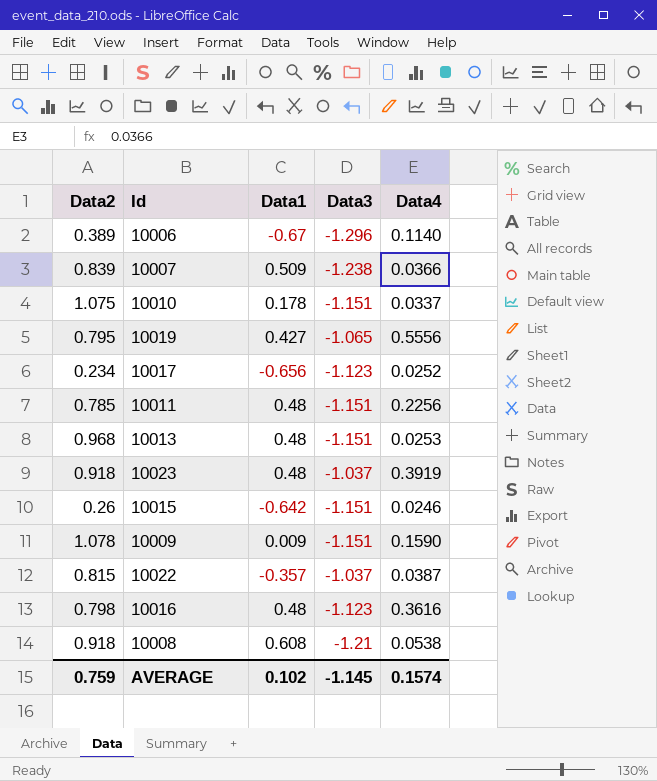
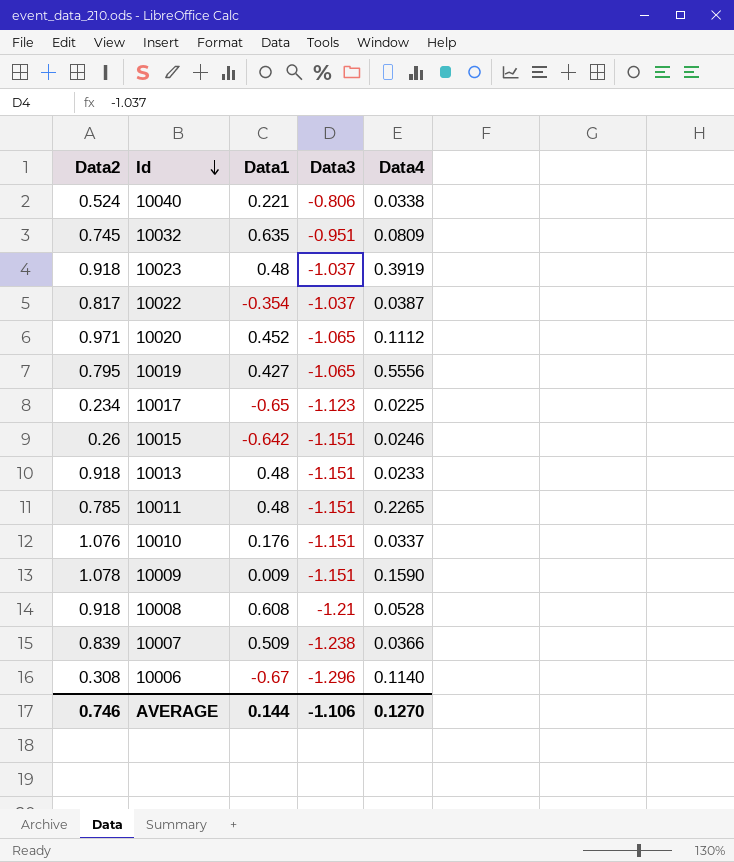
row order: none -> Id descending
row 10016: 0.798 | 0.48 | -1.123 | 0.3616 -> none
row 10040: none -> 0.524 | 0.221 | -0.806 | 0.0338
row 10032: none -> 0.745 | 0.635 | -0.951 | 0.0809
10022 | Data2: 0.815 -> 0.817
10022 | Data1: -0.357 -> -0.354
row 10020: none -> 0.971 | 0.452 | -1.065 | 0.1112
10017 | Data1: -0.656 -> -0.65
10017 | Data4: 0.0252 -> 0.0225
10013 | Data2: 0.968 -> 0.918
10013 | Data4: 0.0253 -> 0.0233
10011 | Data4: 0.2256 -> 0.2265
10010 | Data2: 1.075 -> 1.076
10010 | Data1: 0.178 -> 0.176
10008 | Data4: 0.0538 -> 0.0528
10006 | Data2: 0.389 -> 0.308
AVERAGE | Data2: 0.759 -> 0.746
AVERAGE | Data1: 0.102 -> 0.144
AVERAGE | Data3: -1.145 -> -1.106
AVERAGE | Data4: 0.1574 -> 0.1270

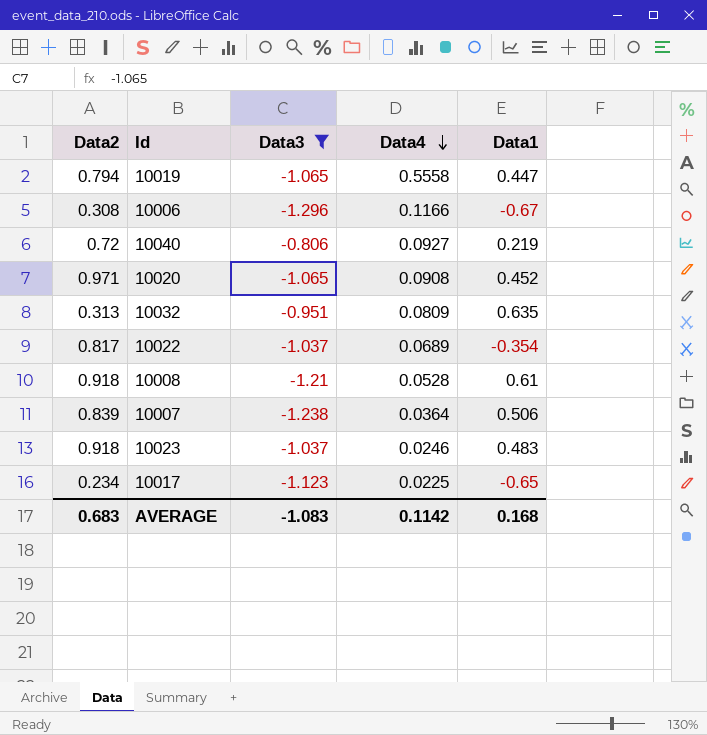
filter: none -> Data3 != -1.151
row order: Id descending -> Data4 descending
column Data1 | position: 3 -> 5
10019 | Data2: 0.795 -> 0.794
10019 | Data4: 0.5556 -> 0.5558
10019 | Data1: 0.427 -> 0.447
10006 | Data4: 0.1140 -> 0.1166
10040 | Data2: 0.524 -> 0.72
10040 | Data4: 0.0338 -> 0.0927
10040 | Data1: 0.221 -> 0.219
10020 | Data4: 0.1112 -> 0.0908
10032 | Data2: 0.745 -> 0.313
10022 | Data4: 0.0387 -> 0.0689
10008 | Data1: 0.608 -> 0.61
10007 | Data4: 0.0366 -> 0.0364
10007 | Data1: 0.509 -> 0.506
10023 | Data4: 0.3919 -> 0.0246
10023 | Data1: 0.48 -> 0.483
AVERAGE | Data2: 0.746 -> 0.683
AVERAGE | Data3: -1.106 -> -1.083
AVERAGE | Data4: 0.1270 -> 0.1142
AVERAGE | Data1: 0.144 -> 0.168

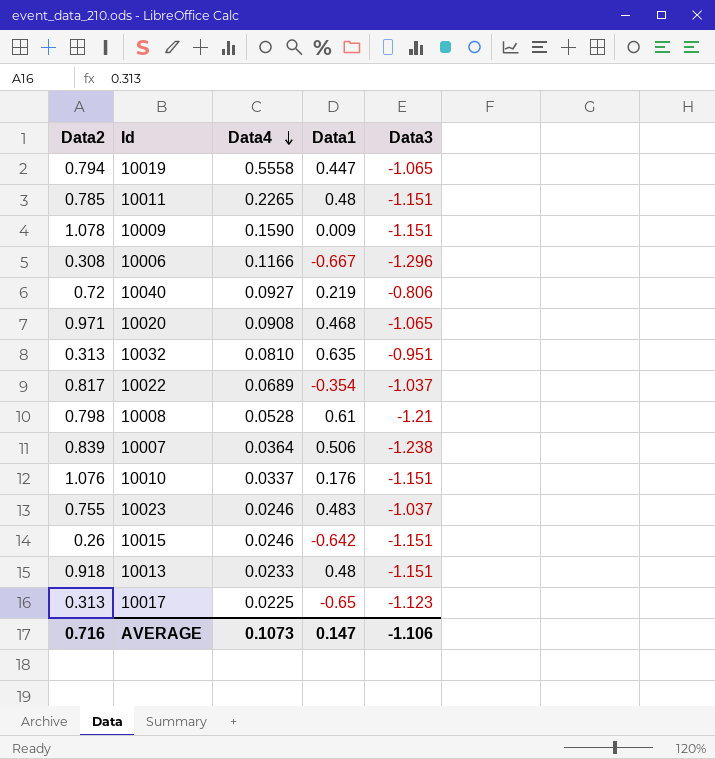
filter: Data3 != -1.151 -> none
column Data3 | position: 3 -> 5
10006 | Data1: -0.67 -> -0.667
10020 | Data1: 0.452 -> 0.468
10032 | Data4: 0.0809 -> 0.0810
10008 | Data2: 0.918 -> 0.798
10023 | Data2: 0.918 -> 0.755
10017 | Data2: 0.234 -> 0.313
AVERAGE | Data2: 0.683 -> 0.716
AVERAGE | Data4: 0.1142 -> 0.1073
AVERAGE | Data1: 0.168 -> 0.147
AVERAGE | Data3: -1.083 -> -1.106

